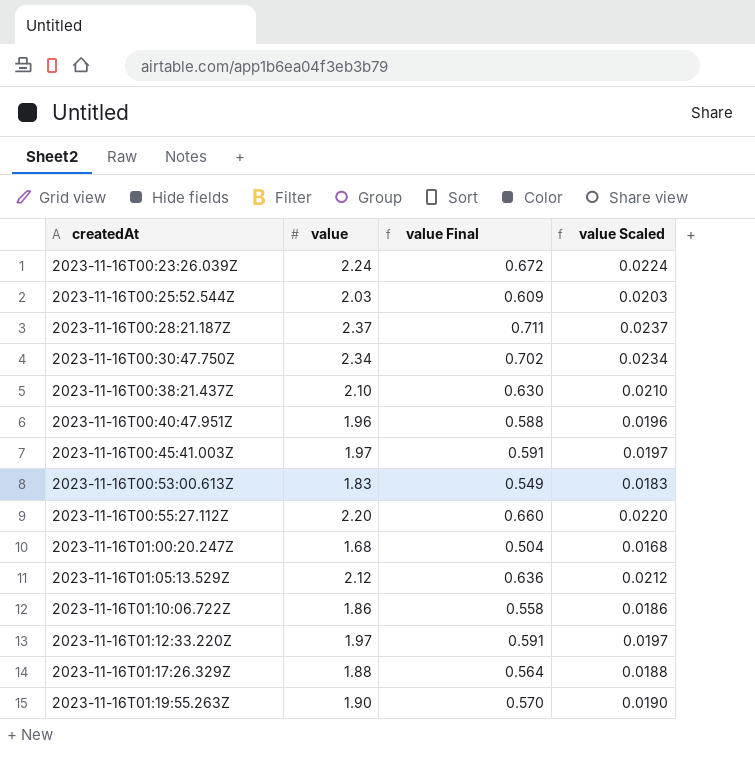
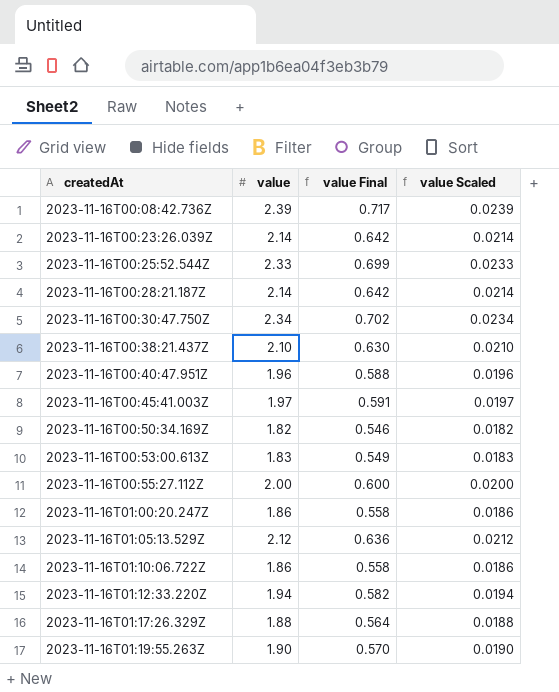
row 2023-11-16T00:08:42.736Z: none -> 2.39 | 0.717 | 0.0239
2023-11-16T00:23:26.039Z | value: 2.24 -> 2.14
2023-11-16T00:23:26.039Z | value Final: 0.672 -> 0.642
2023-11-16T00:23:26.039Z | value Scaled: 0.0224 -> 0.0214
2023-11-16T00:25:52.544Z | value: 2.03 -> 2.33
2023-11-16T00:25:52.544Z | value Final: 0.609 -> 0.699
2023-11-16T00:25:52.544Z | value Scaled: 0.0203 -> 0.0233
2023-11-16T00:28:21.187Z | value: 2.37 -> 2.14
2023-11-16T00:28:21.187Z | value Final: 0.711 -> 0.642
2023-11-16T00:28:21.187Z | value Scaled: 0.0237 -> 0.0214
row 2023-11-16T00:50:34.169Z: none -> 1.82 | 0.546 | 0.0182
2023-11-16T00:55:27.112Z | value: 2.20 -> 2.00
2023-11-16T00:55:27.112Z | value Final: 0.660 -> 0.600
2023-11-16T00:55:27.112Z | value Scaled: 0.0220 -> 0.0200
2023-11-16T01:00:20.247Z | value: 1.68 -> 1.86
2023-11-16T01:00:20.247Z | value Final: 0.504 -> 0.558
2023-11-16T01:00:20.247Z | value Scaled: 0.0168 -> 0.0186
2023-11-16T01:12:33.220Z | value: 1.97 -> 1.94
2023-11-16T01:12:33.220Z | value Final: 0.591 -> 0.582
2023-11-16T01:12:33.220Z | value Scaled: 0.0197 -> 0.0194

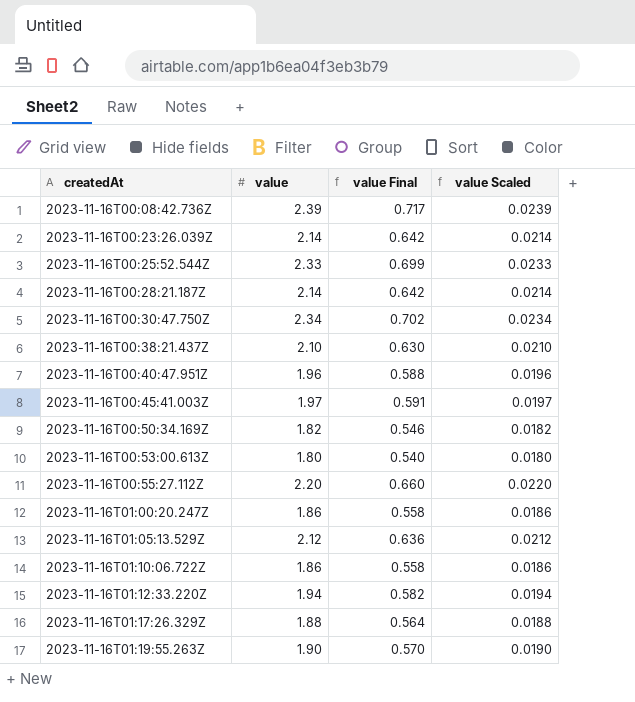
2023-11-16T00:53:00.613Z | value: 1.83 -> 1.80
2023-11-16T00:53:00.613Z | value Final: 0.549 -> 0.540
2023-11-16T00:53:00.613Z | value Scaled: 0.0183 -> 0.0180
2023-11-16T00:55:27.112Z | value: 2.00 -> 2.20
2023-11-16T00:55:27.112Z | value Final: 0.600 -> 0.660
2023-11-16T00:55:27.112Z | value Scaled: 0.0200 -> 0.0220

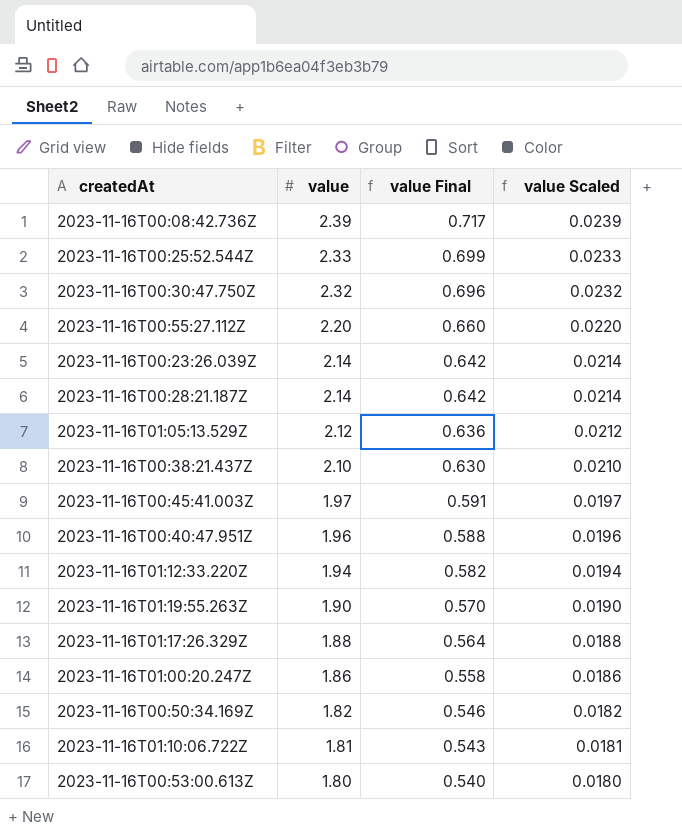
row order: createdAt ascending -> value descending
2023-11-16T00:30:47.750Z | value: 2.34 -> 2.32
2023-11-16T00:30:47.750Z | value Final: 0.702 -> 0.696
2023-11-16T00:30:47.750Z | value Scaled: 0.0234 -> 0.0232
2023-11-16T01:10:06.722Z | value: 1.86 -> 1.81
2023-11-16T01:10:06.722Z | value Final: 0.558 -> 0.543
2023-11-16T01:10:06.722Z | value Scaled: 0.0186 -> 0.0181

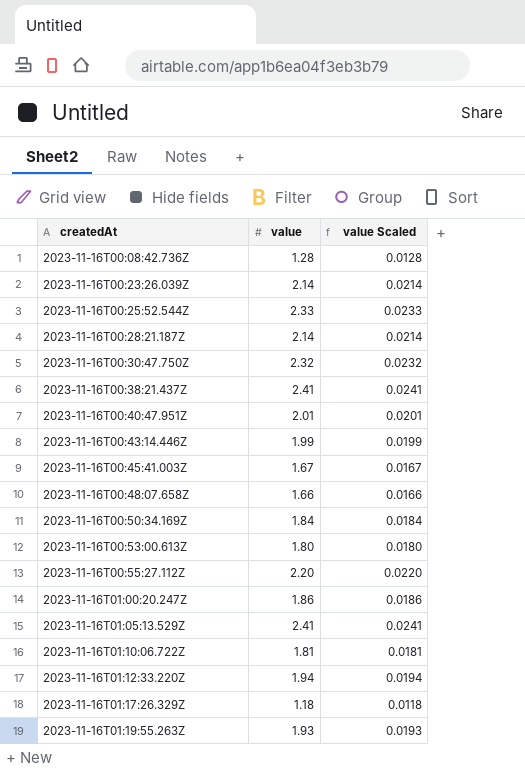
row order: value descending -> createdAt ascending
column value Final | formula: [value] * 0.3 -> none
2023-11-16T00:08:42.736Z | value: 2.39 -> 1.28
2023-11-16T00:08:42.736Z | value Scaled: 0.0239 -> 0.0128
2023-11-16T00:38:21.437Z | value: 2.10 -> 2.41
2023-11-16T00:38:21.437Z | value Scaled: 0.0210 -> 0.0241
2023-11-16T00:40:47.951Z | value: 1.96 -> 2.01
2023-11-16T00:40:47.951Z | value Scaled: 0.0196 -> 0.0201
row 2023-11-16T00:43:14.446Z: none -> 1.99 | 0.0199
2023-11-16T00:45:41.003Z | value: 1.97 -> 1.67
2023-11-16T00:45:41.003Z | value Scaled: 0.0197 -> 0.0167
row 2023-11-16T00:48:07.658Z: none -> 1.66 | 0.0166
2023-11-16T00:50:34.169Z | value: 1.82 -> 1.84
2023-11-16T00:50:34.169Z | value Scaled: 0.0182 -> 0.0184
2023-11-16T01:05:13.529Z | value: 2.12 -> 2.41
2023-11-16T01:05:13.529Z | value Scaled: 0.0212 -> 0.0241
2023-11-16T01:17:26.329Z | value: 1.88 -> 1.18
2023-11-16T01:17:26.329Z | value Scaled: 0.0188 -> 0.0118
2023-11-16T01:19:55.263Z | value: 1.90 -> 1.93
2023-11-16T01:19:55.263Z | value Scaled: 0.0190 -> 0.0193

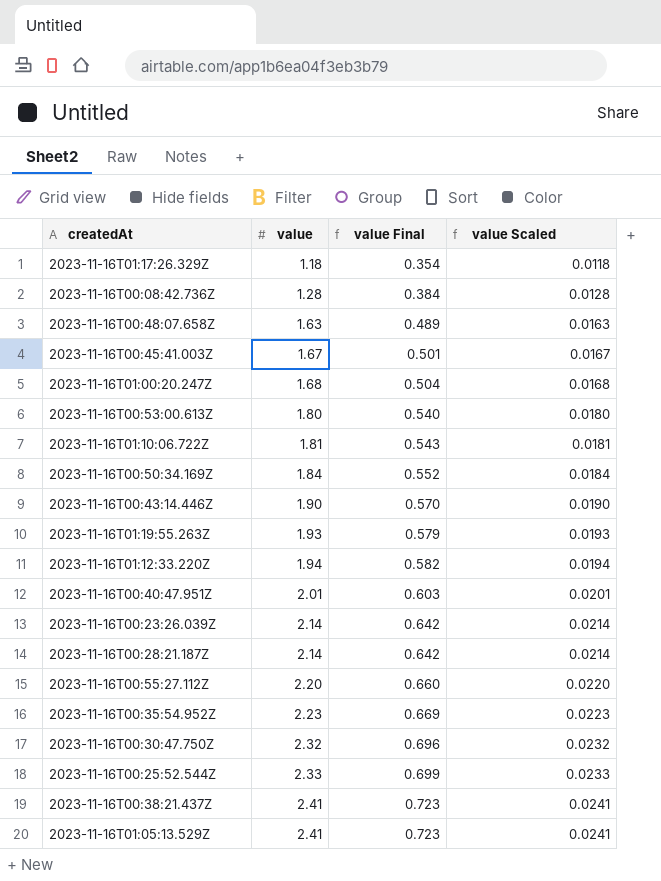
row order: createdAt ascending -> value ascending
column value Final | formula: none -> [value] * 0.3
2023-11-16T00:48:07.658Z | value: 1.66 -> 1.63
2023-11-16T00:48:07.658Z | value Scaled: 0.0166 -> 0.0163
2023-11-16T01:00:20.247Z | value: 1.86 -> 1.68
2023-11-16T01:00:20.247Z | value Scaled: 0.0186 -> 0.0168
2023-11-16T00:43:14.446Z | value: 1.99 -> 1.90
2023-11-16T00:43:14.446Z | value Scaled: 0.0199 -> 0.0190
row 2023-11-16T00:35:54.952Z: none -> 2.23 | 0.669 | 0.0223

